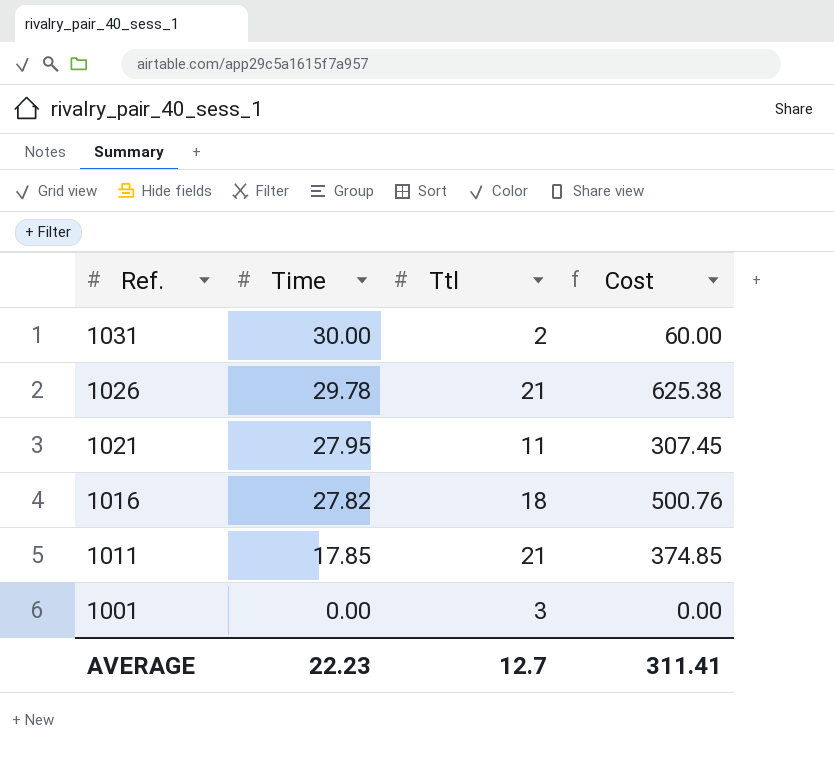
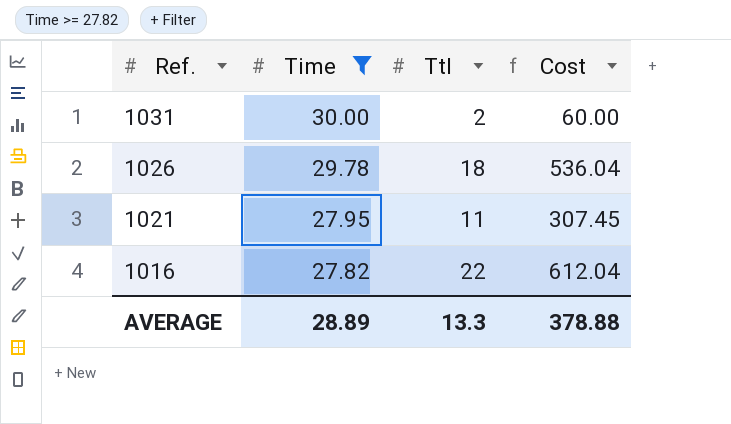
filter: none -> Time >= 27.82
1026 | Ttl: 21 -> 18
1026 | Cost: 625.38 -> 536.04
1016 | Ttl: 18 -> 22
1016 | Cost: 500.76 -> 612.04
AVERAGE | Time: 22.23 -> 28.89
AVERAGE | Ttl: 12.7 -> 13.3
AVERAGE | Cost: 311.41 -> 378.88

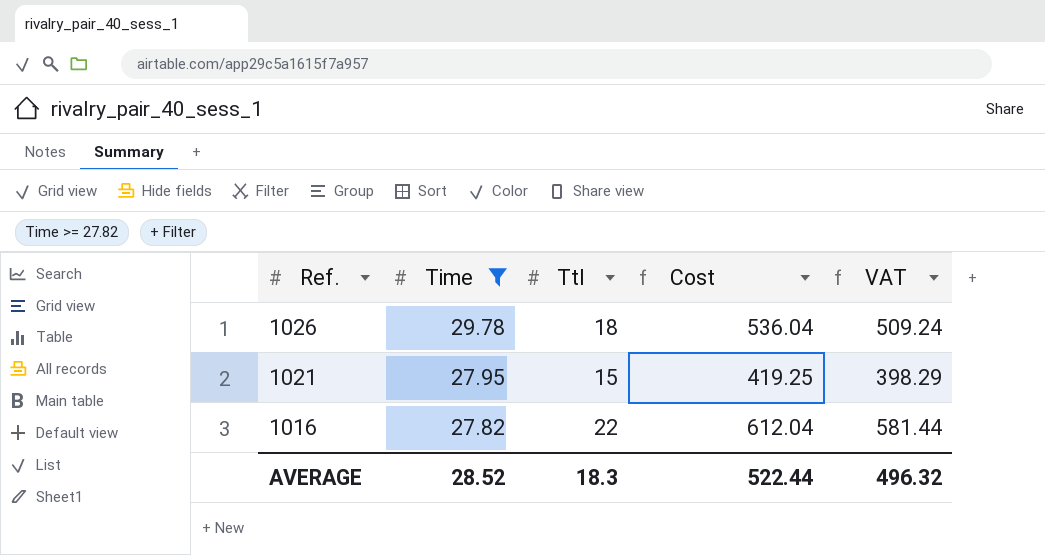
column VAT | formula: none -> [Cost] * 0.95
row 1031: 30.00 | 2 | 60.00 -> none
1021 | Ttl: 11 -> 15
1021 | Cost: 307.45 -> 419.25
AVERAGE | Time: 28.89 -> 28.52
AVERAGE | Ttl: 13.3 -> 18.3
AVERAGE | Cost: 378.88 -> 522.44

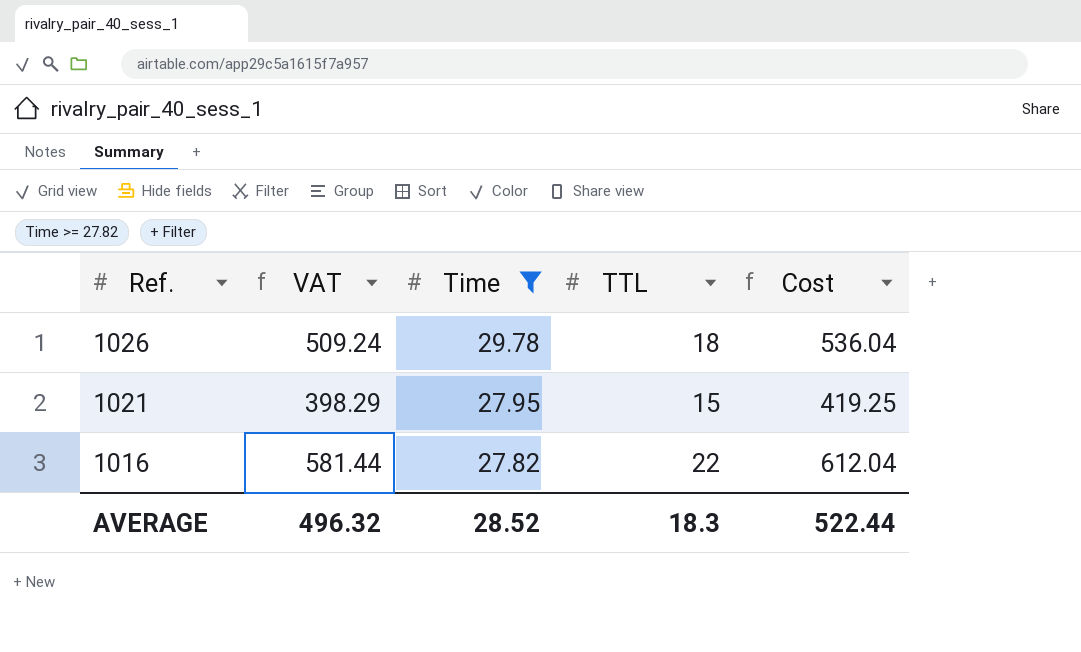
column VAT | position: 5 -> 2
column name: Ttl -> TTL

